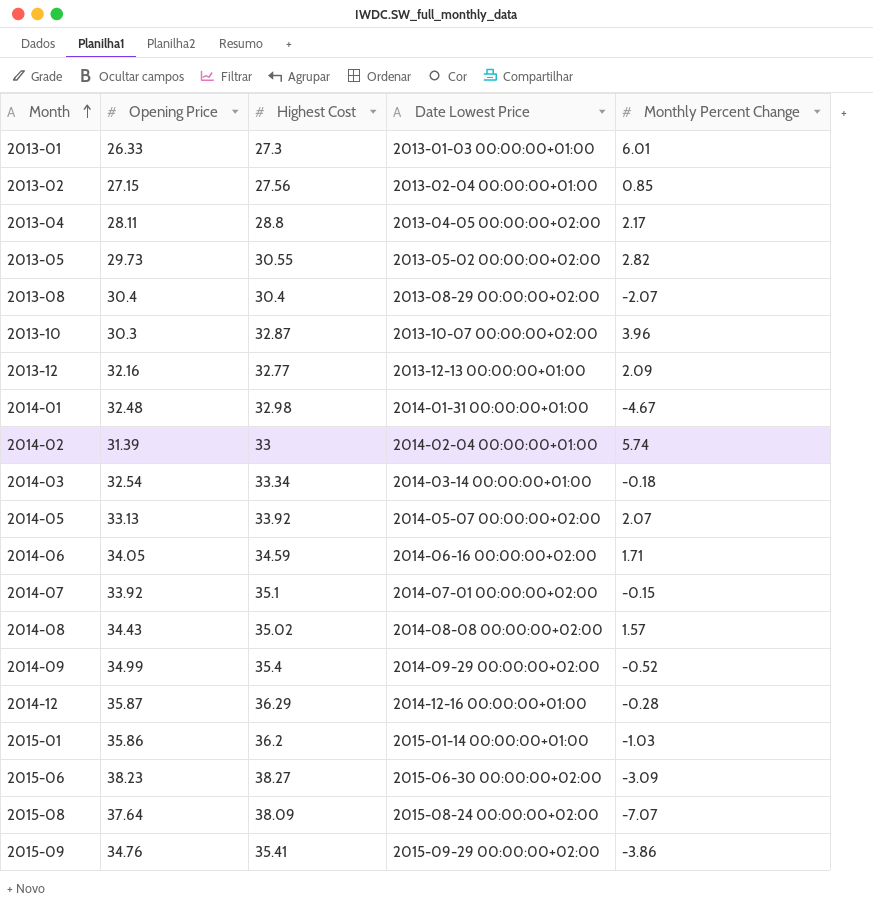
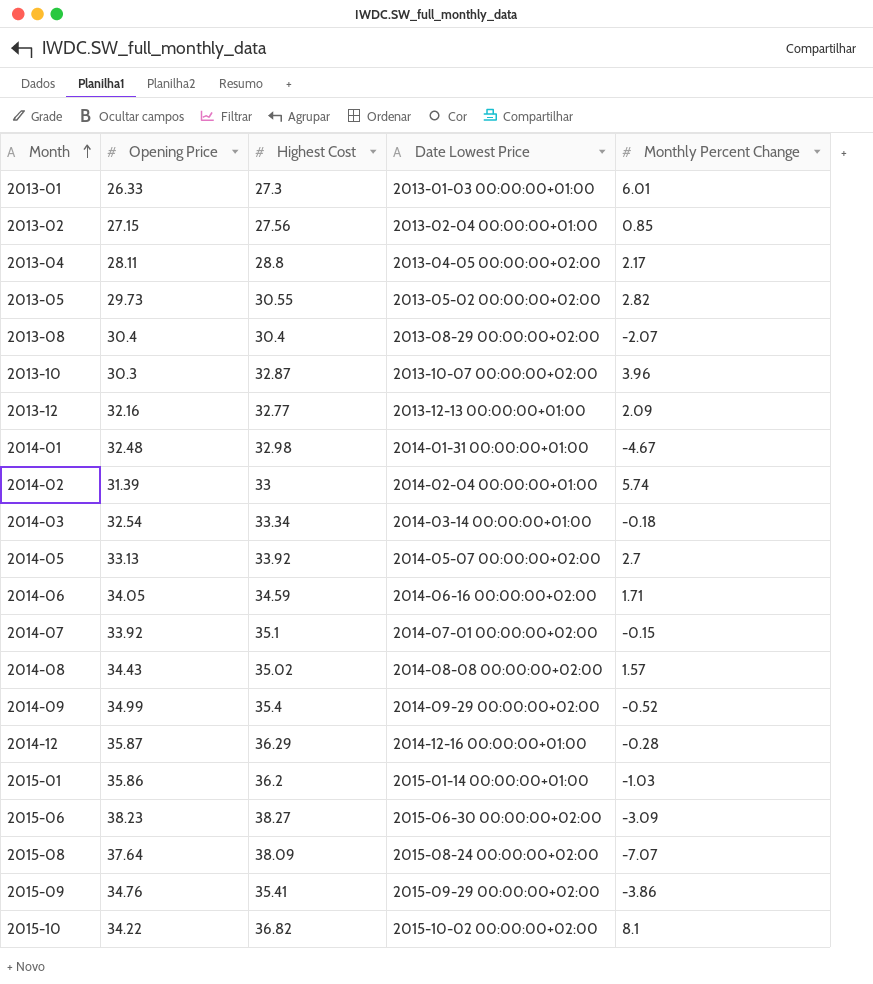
2014-05 | Monthly Percent Change: 2.07 -> 2.7
row 2015-10: none -> 34.22 | 36.82 | 2015-10-02 00:00:00+02:00 | 8.1

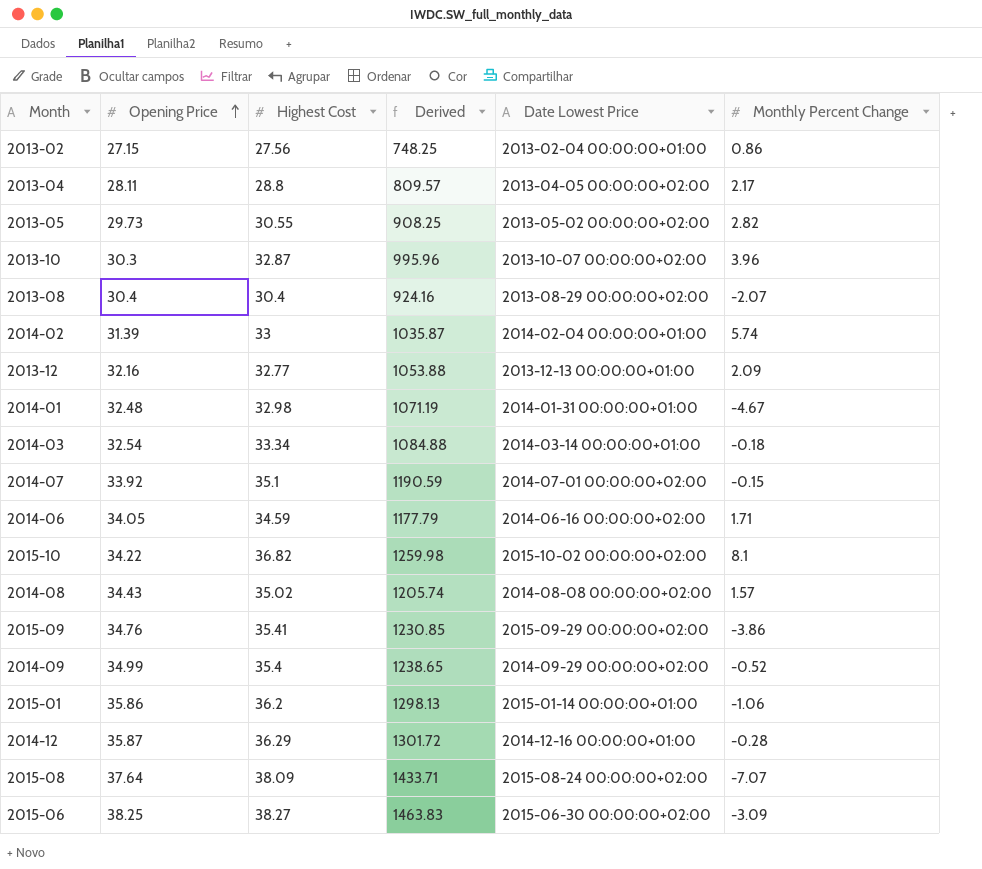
row order: Month ascending -> Opening Price ascending
column Derived | formula: none -> [Opening Price] * [Highest Cost]
row 2013-01: 26.33 | 27.3 | 2013-01-03 00:00:00+01:00 | 6.01 -> none
row 2014-05: 33.13 | 33.92 | 2014-05-07 00:00:00+02:00 | 2.7 -> none
2013-02 | Monthly Percent Change: 0.85 -> 0.86
2015-01 | Monthly Percent Change: -1.03 -> -1.06
2015-06 | Opening Price: 38.23 -> 38.25

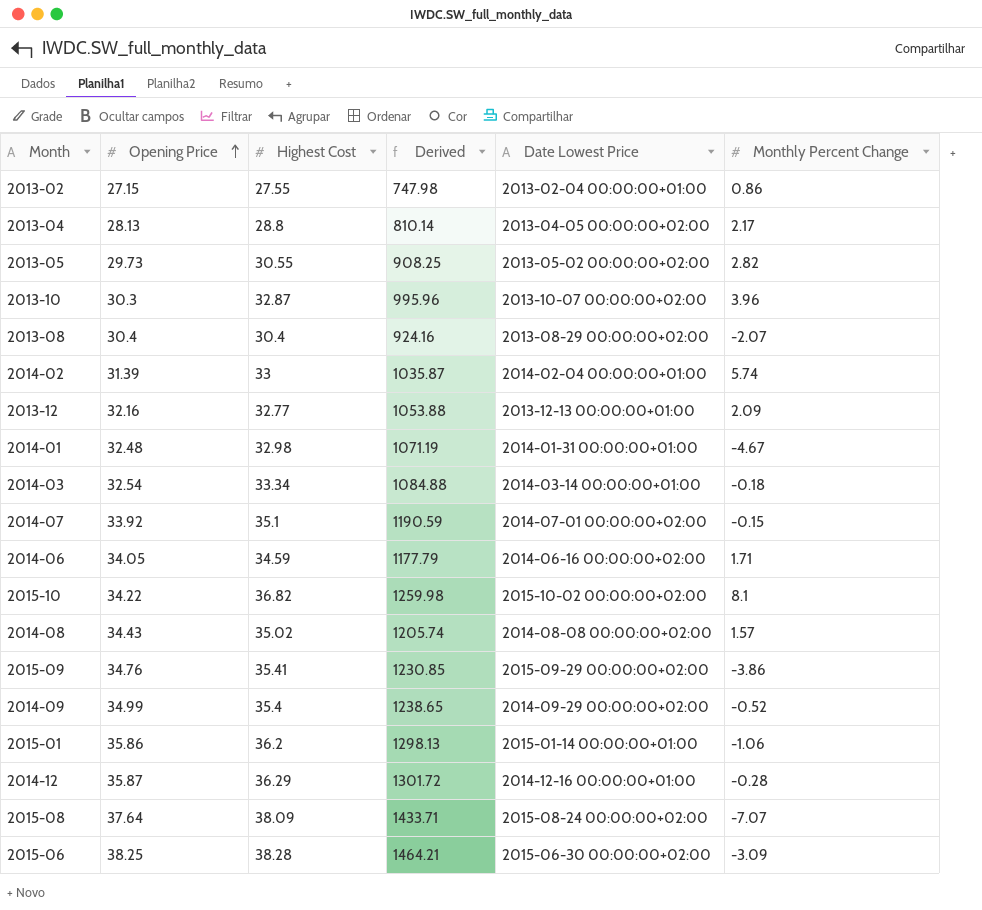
2013-02 | Highest Cost: 27.56 -> 27.55
2013-02 | Derived: 748.25 -> 747.98
2013-04 | Opening Price: 28.11 -> 28.13
2013-04 | Derived: 809.57 -> 810.14
2015-06 | Highest Cost: 38.27 -> 38.28
2015-06 | Derived: 1463.83 -> 1464.21

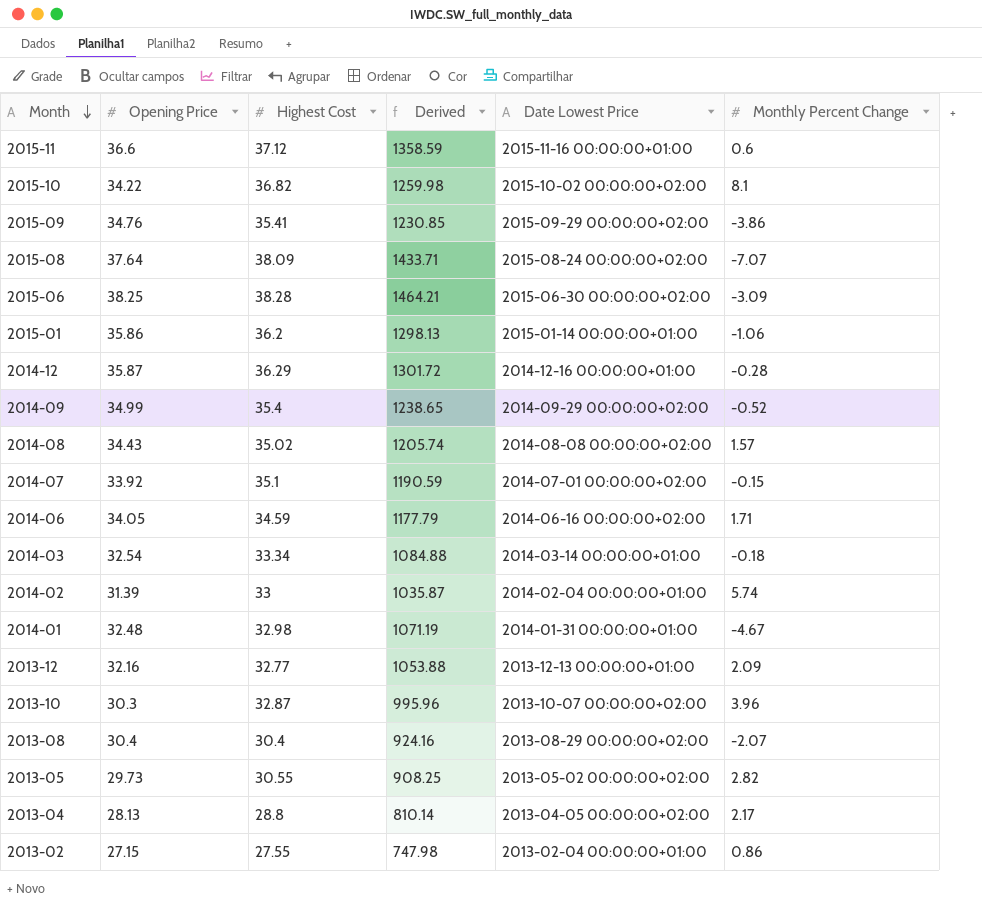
row order: Opening Price ascending -> Month descending
row 2015-11: none -> 36.6 | 37.12 | 1358.59 | 2015-11-16 00:00:00+01:00 | 0.6

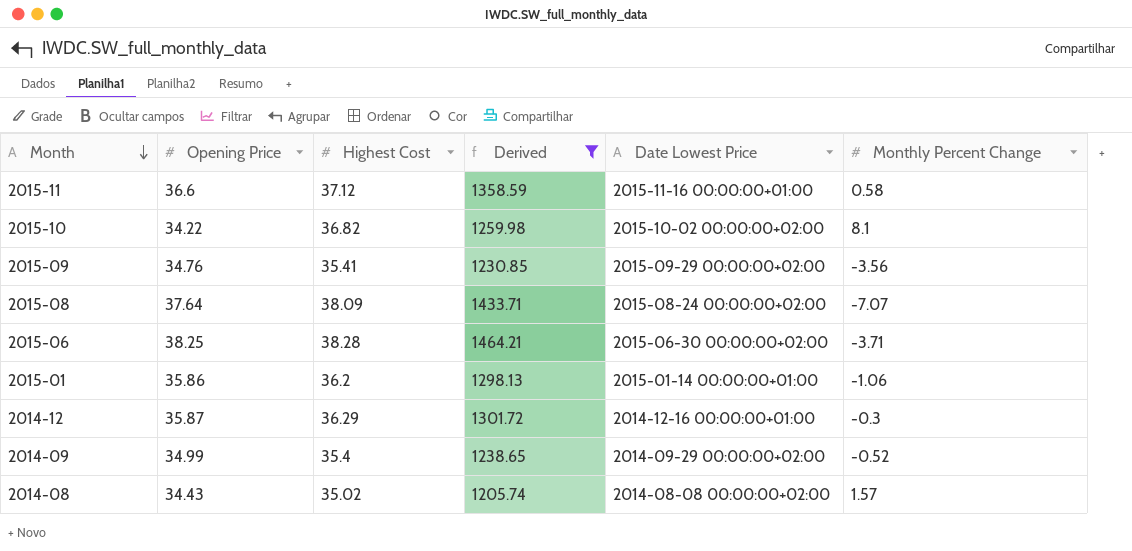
filter: none -> Derived >= 1205.74
2015-11 | Monthly Percent Change: 0.6 -> 0.58
2015-09 | Monthly Percent Change: -3.86 -> -3.56
2015-06 | Monthly Percent Change: -3.09 -> -3.71
2014-12 | Monthly Percent Change: -0.28 -> -0.3

